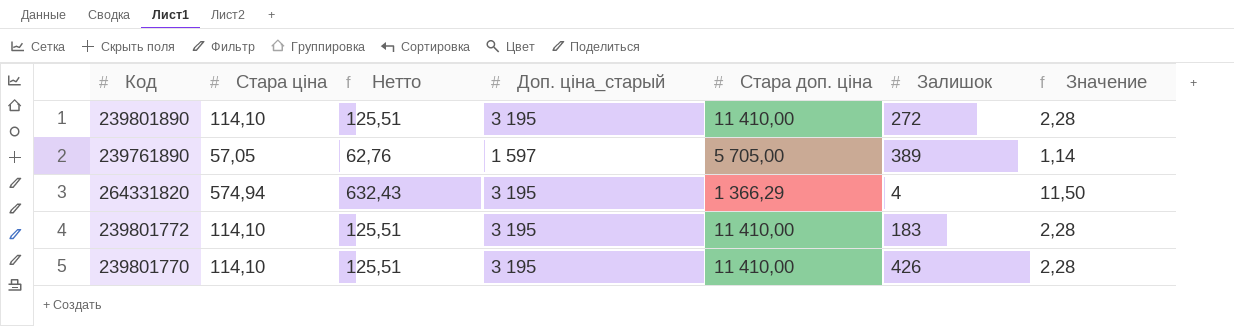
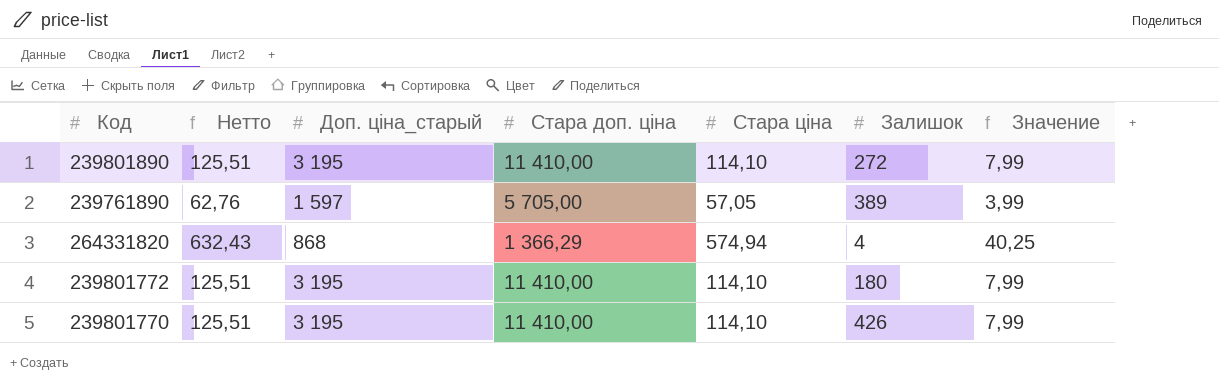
column Стара ціна | position: 2 -> 5
column Значение | formula: [Стара ціна] * 0,02 -> [Стара ціна] * 0,07
264331820 | Доп. ціна_старый: 3 195 -> 868
239801772 | Залишок: 183 -> 180

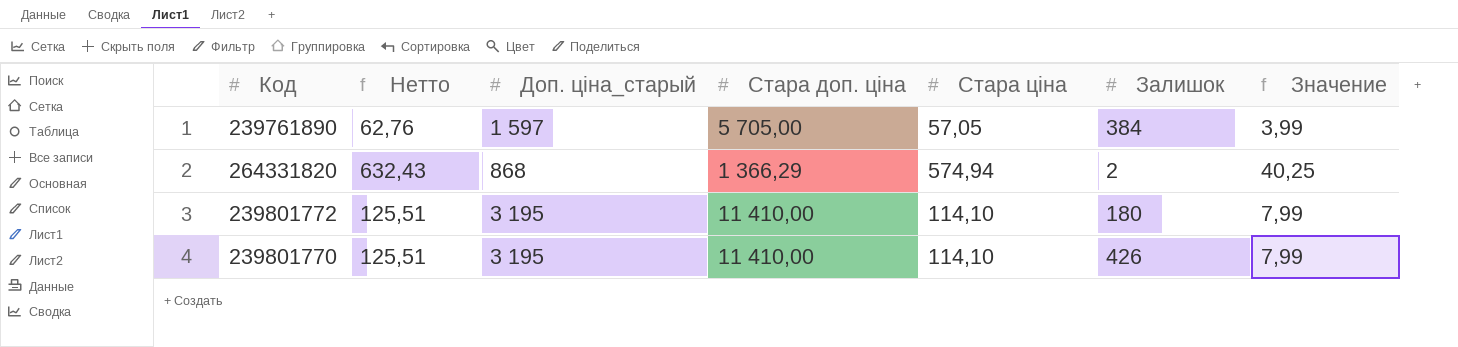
row 239801890: 125,51 | 3 195 | 11 410,00 | 114,10 | 272 | 7,99 -> none
239761890 | Залишок: 389 -> 384
264331820 | Залишок: 4 -> 2

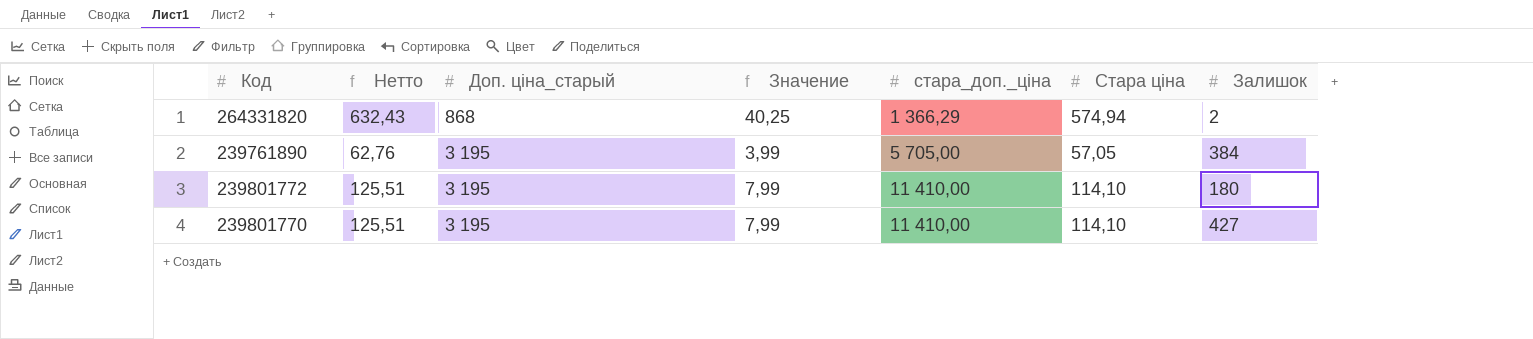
row order: none -> Доп. ціна_старый ascending
column Значение | position: 7 -> 4
column name: Стара доп. ціна -> стара_доп._ціна
239761890 | Доп. ціна_старый: 1 597 -> 3 195
239801770 | Залишок: 426 -> 427

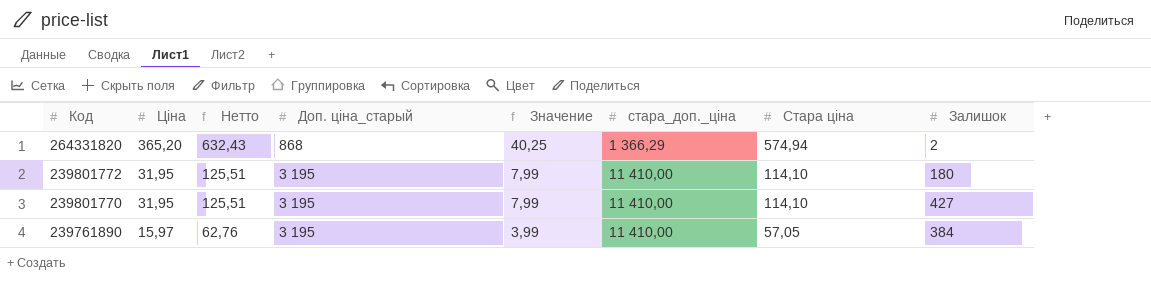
row order: Доп. ціна_старый ascending -> Код descending
column Ціна | position: none -> 2
239761890 | стара_доп._ціна: 5 705,00 -> 11 410,00

